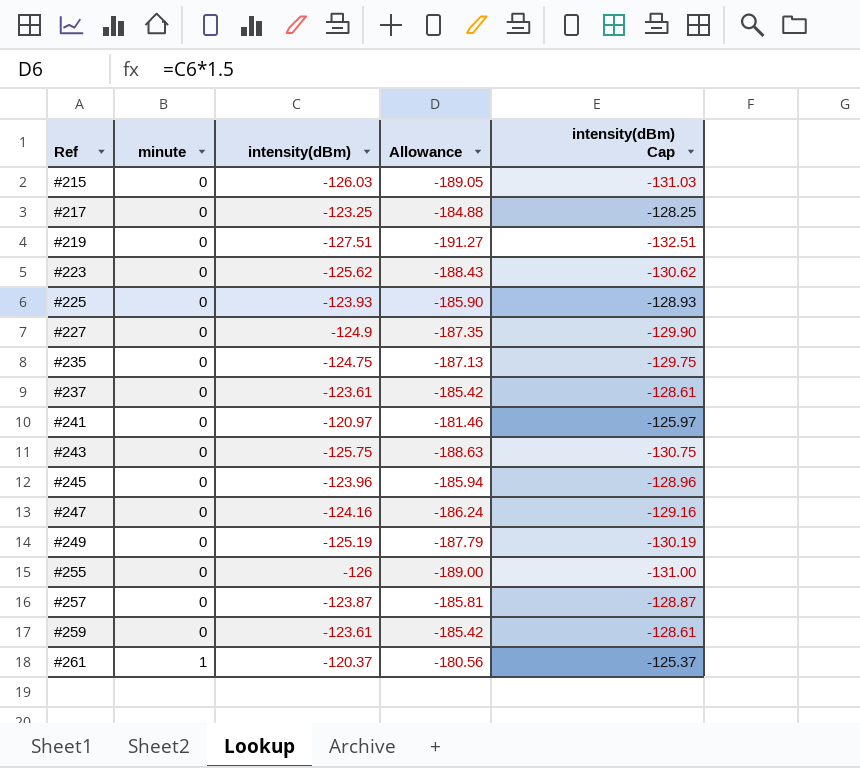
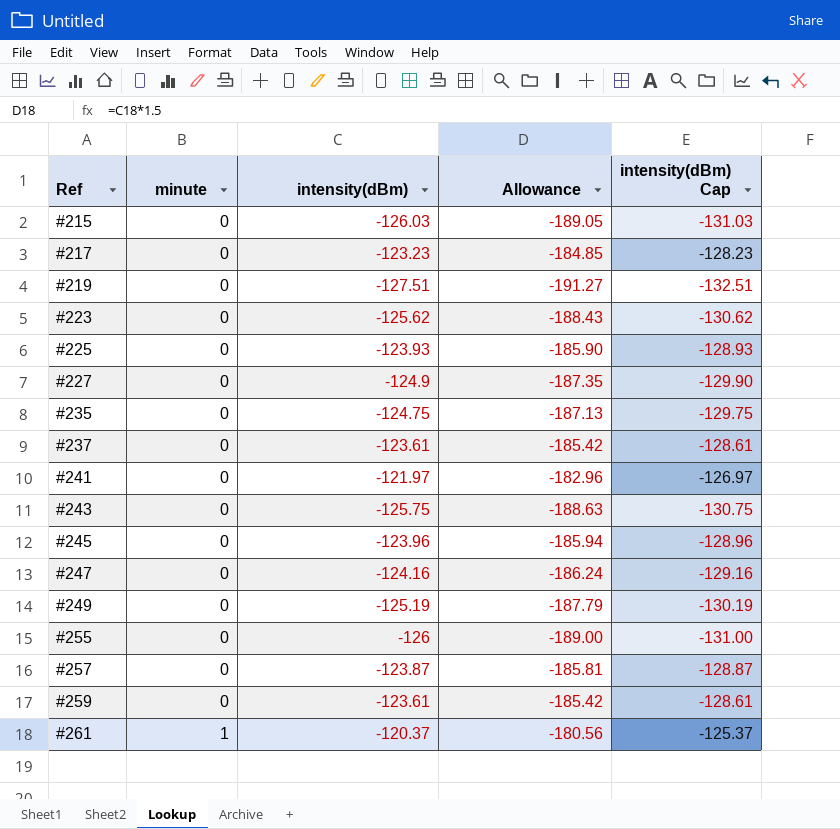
#217 | intensity(dBm): -123.25 -> -123.23
#217 | Allowance: -184.88 -> -184.85
#217 | intensity(dBm) Cap: -128.25 -> -128.23
#241 | intensity(dBm): -120.97 -> -121.97
#241 | Allowance: -181.46 -> -182.96
#241 | intensity(dBm) Cap: -125.97 -> -126.97

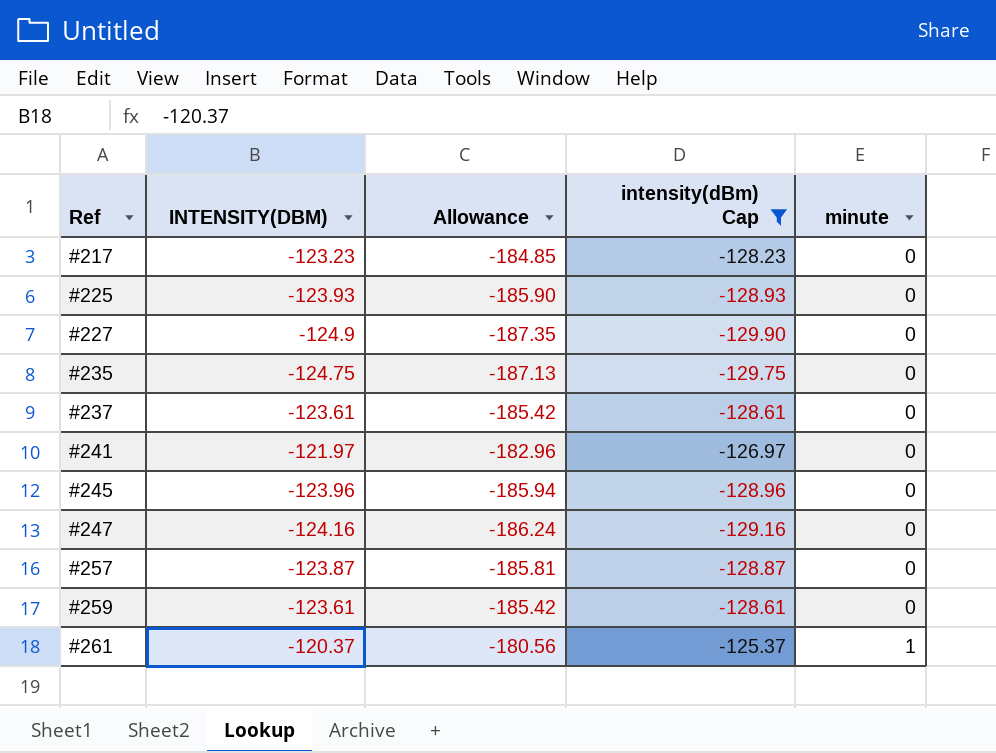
filter: none -> intensity(dBm) Cap >= -129.90
column name: intensity(dBm) -> INTENSITY(DBM)
column minute | position: 2 -> 5

